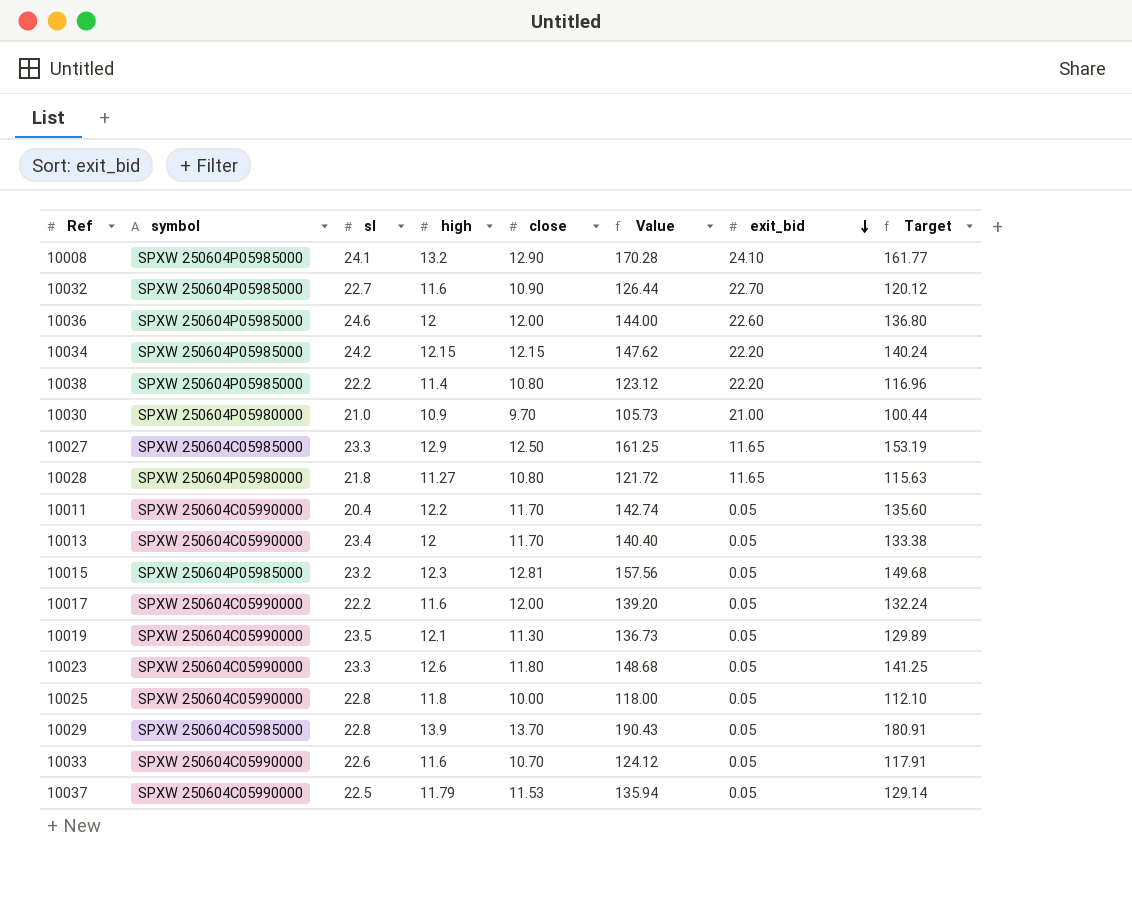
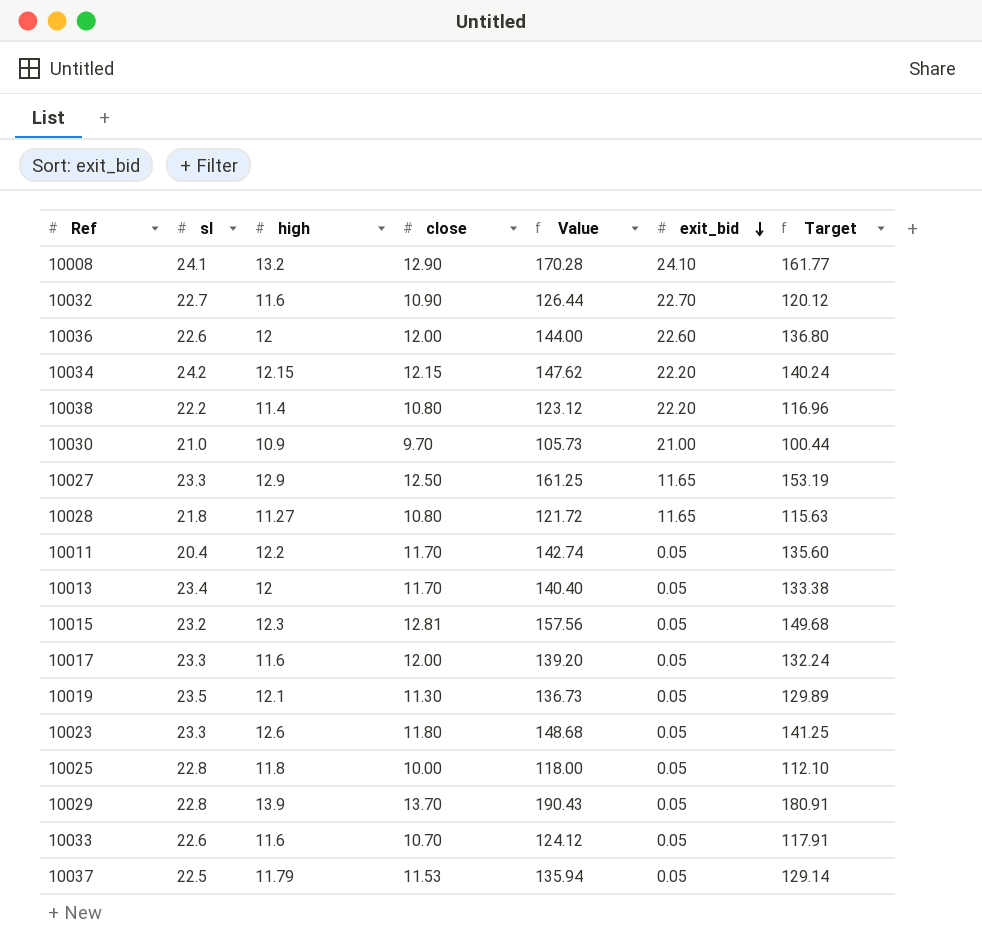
column symbol | position: 2 -> none
10036 | sl: 24.6 -> 22.6
10017 | sl: 22.2 -> 23.3

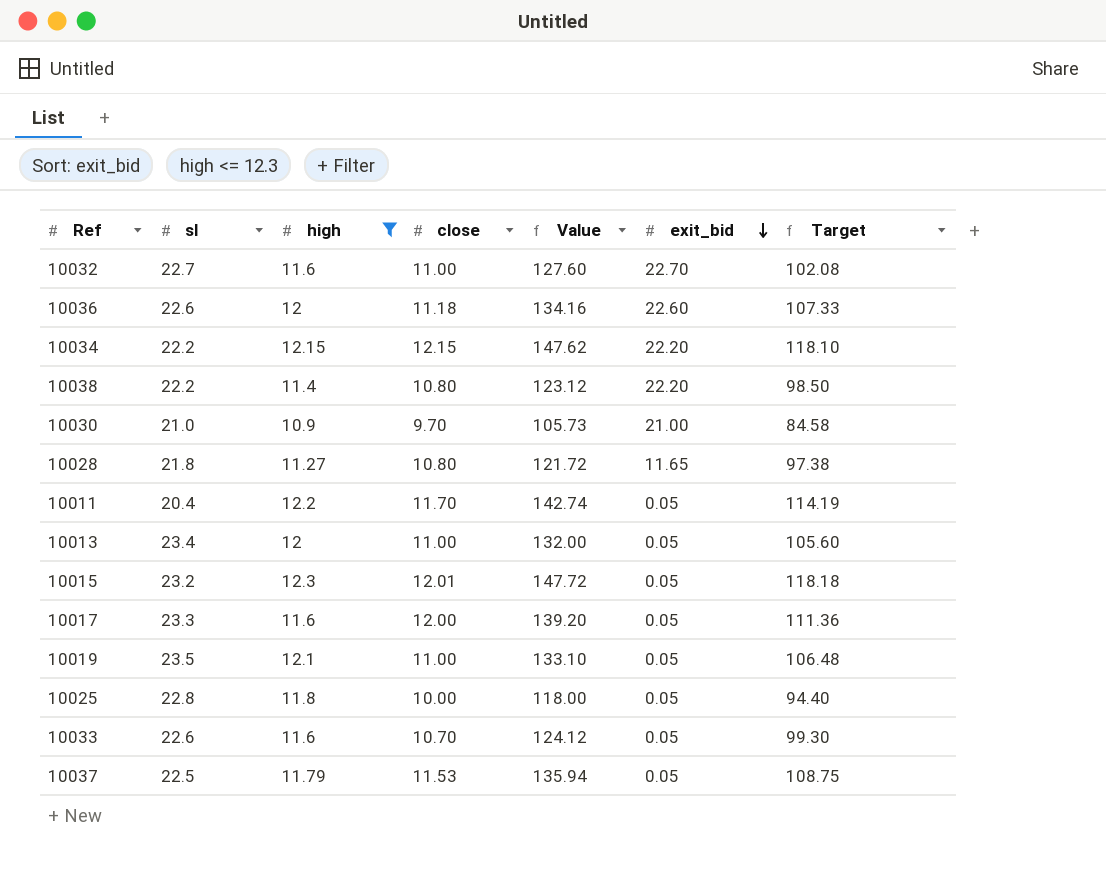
filter: none -> high <= 12.3
column Target | formula: [Value] * 0.95 -> [Value] * 0.8
10032 | close: 10.90 -> 11.00
10032 | Value: 126.44 -> 127.60
10036 | close: 12.00 -> 11.18
10036 | Value: 144.00 -> 134.16
10034 | sl: 24.2 -> 22.2
10013 | close: 11.70 -> 11.00
10013 | Value: 140.40 -> 132.00
10015 | close: 12.81 -> 12.01
10015 | Value: 157.56 -> 147.72
10019 | close: 11.30 -> 11.00
10019 | Value: 136.73 -> 133.10

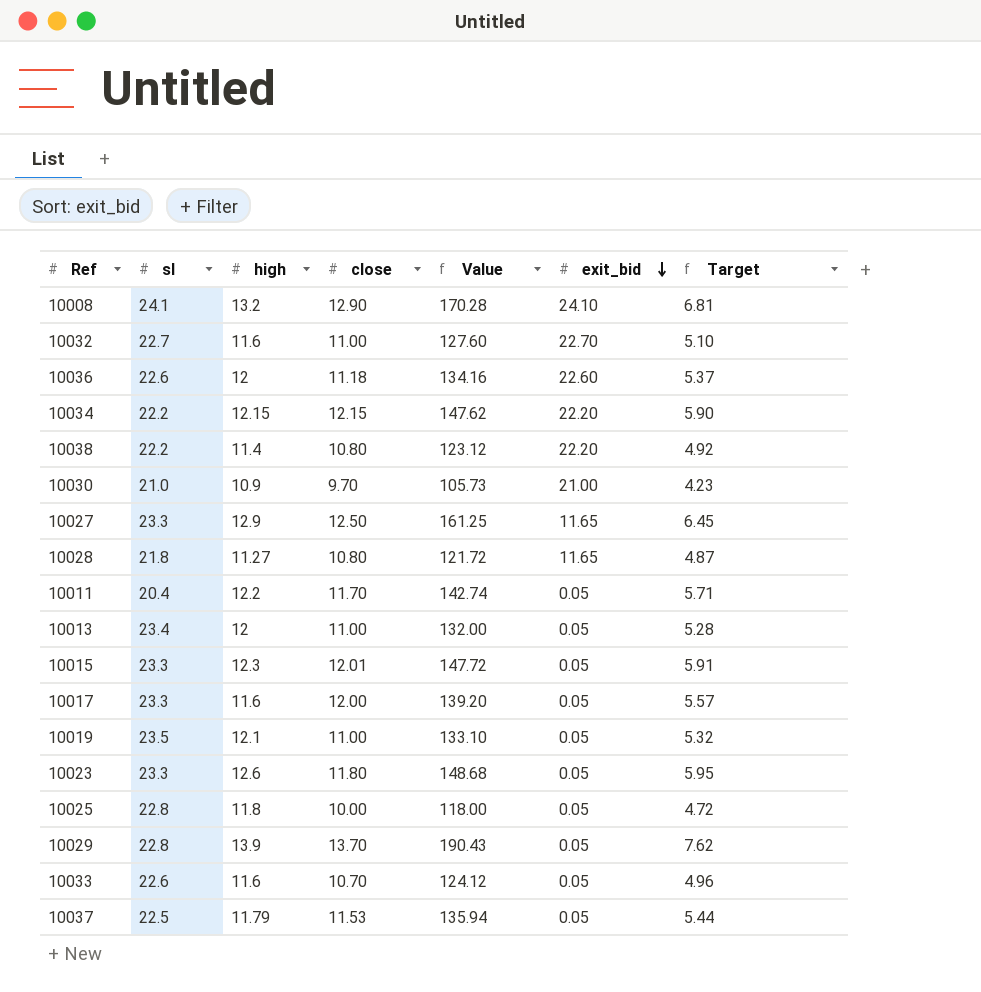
filter: high <= 12.3 -> none
column Target | formula: [Value] * 0.8 -> [Value] * 0.04
10015 | sl: 23.2 -> 23.3

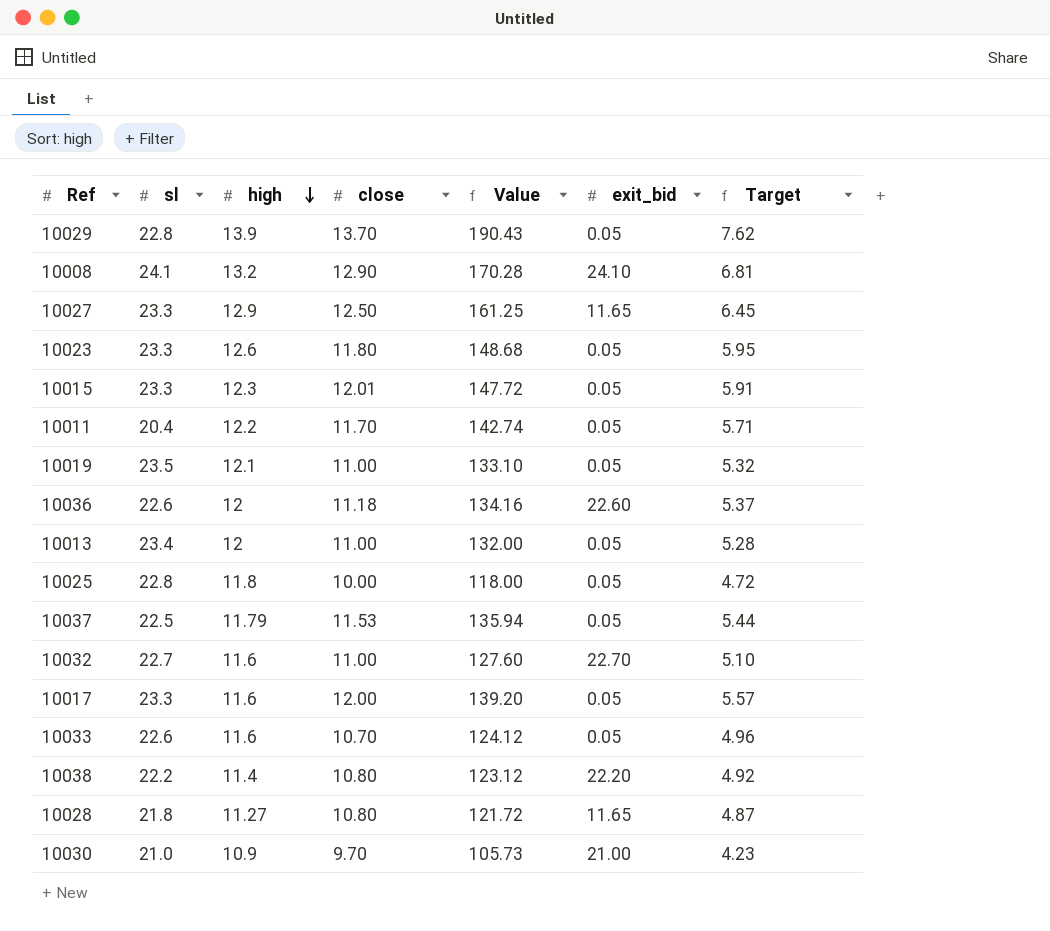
row order: exit_bid descending -> high descending
row 10034: 22.2 | 12.15 | 12.15 | 147.62 | 22.20 | 5.90 -> none

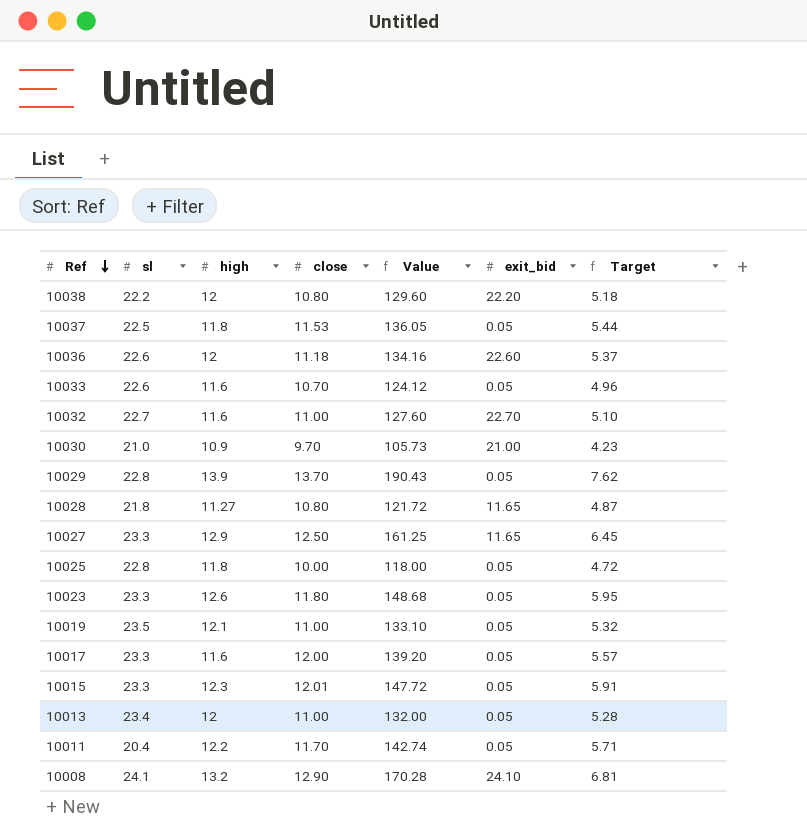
row order: high descending -> Ref descending
10038 | high: 11.4 -> 12
10038 | Value: 123.12 -> 129.60
10038 | Target: 4.92 -> 5.18
10037 | high: 11.79 -> 11.8
10037 | Value: 135.94 -> 136.05

